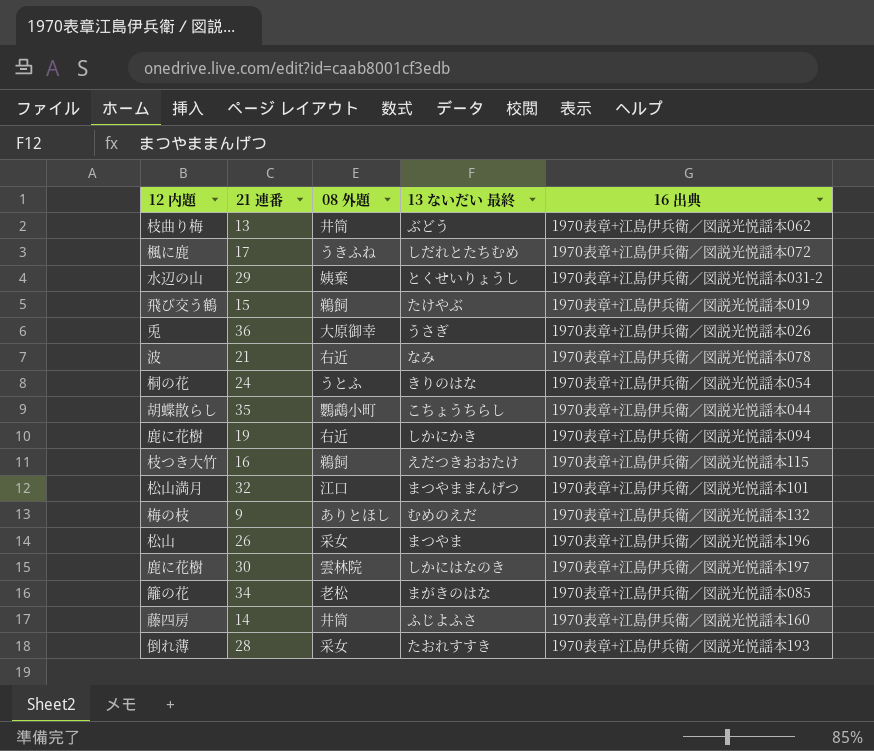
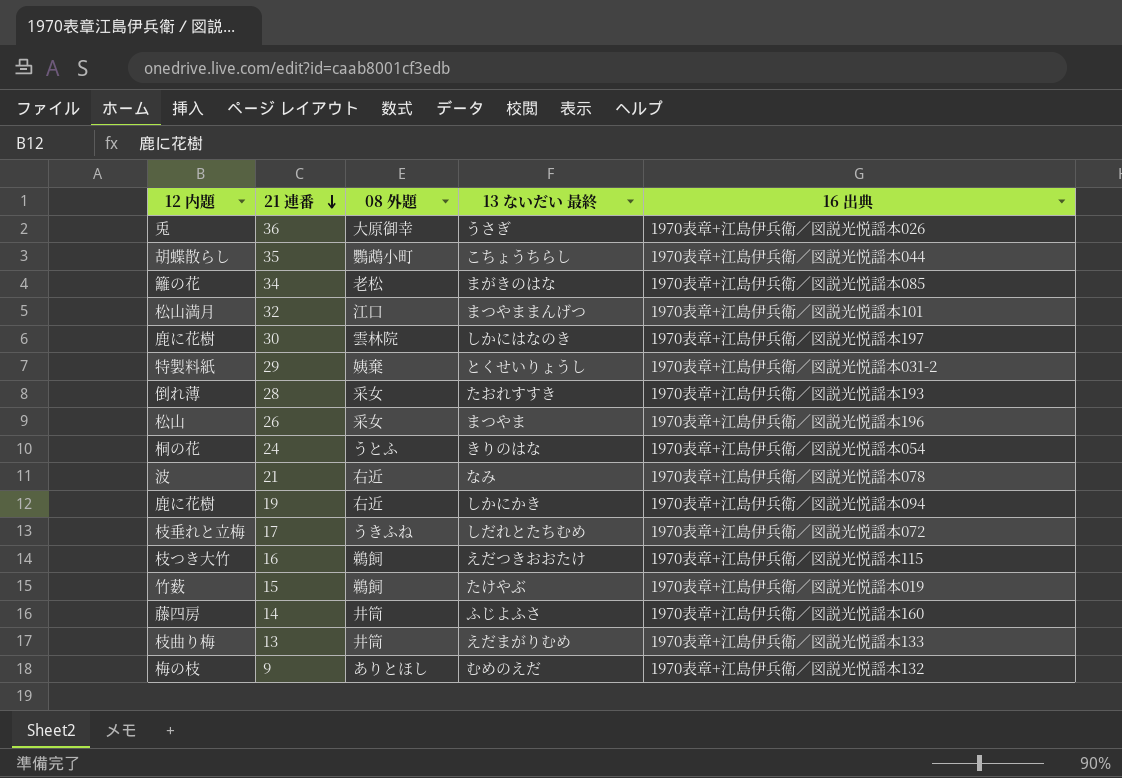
row order: none -> 21 連番 descending
29 | 12 内題: 水辺の山 -> 特製料紙
17 | 12 内題: 楓に鹿 -> 枝垂れと立梅
15 | 12 内題: 飛び交う鶴 -> 竹薮
13 | 13 ないだい 最終: ぶどう -> えだまがりむめ
13 | 16 出典: 1970表章+江島伊兵衛／図説光悦謡本062 -> 1970表章+江島伊兵衛／図説光悦謡本133

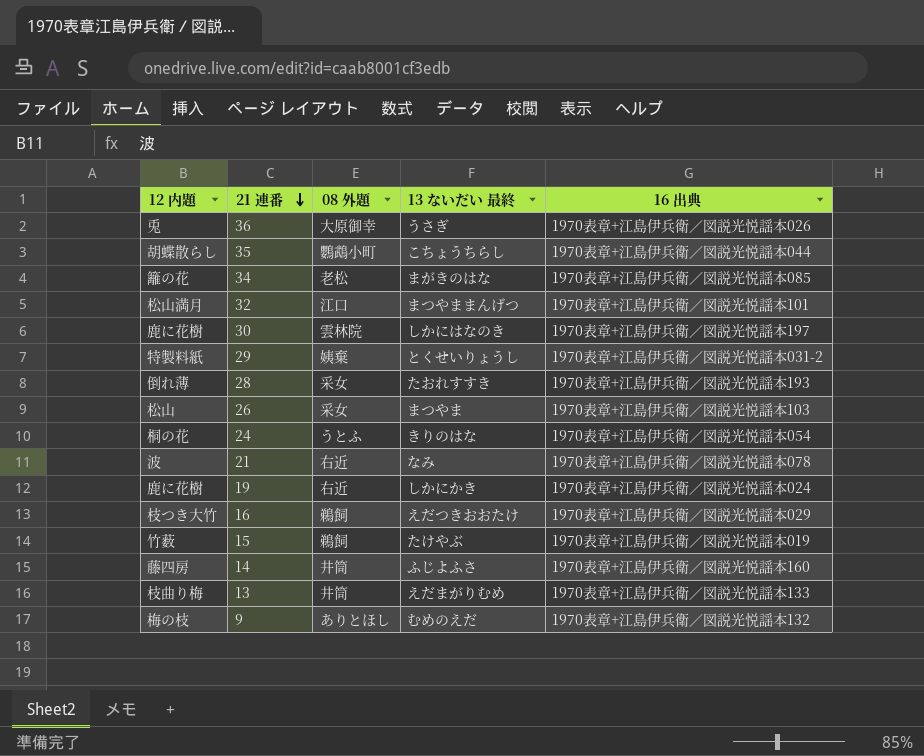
row 17: 枝垂れと立梅 | うきふね | しだれとたちむめ | 1970表章+江島伊兵衛／図説光悦謡本072 -> none
26 | 16 出典: 1970表章+江島伊兵衛／図説光悦謡本196 -> 1970表章+江島伊兵衛／図説光悦謡本103
19 | 16 出典: 1970表章+江島伊兵衛／図説光悦謡本094 -> 1970表章+江島伊兵衛／図説光悦謡本024
16 | 16 出典: 1970表章+江島伊兵衛／図説光悦謡本115 -> 1970表章+江島伊兵衛／図説光悦謡本029

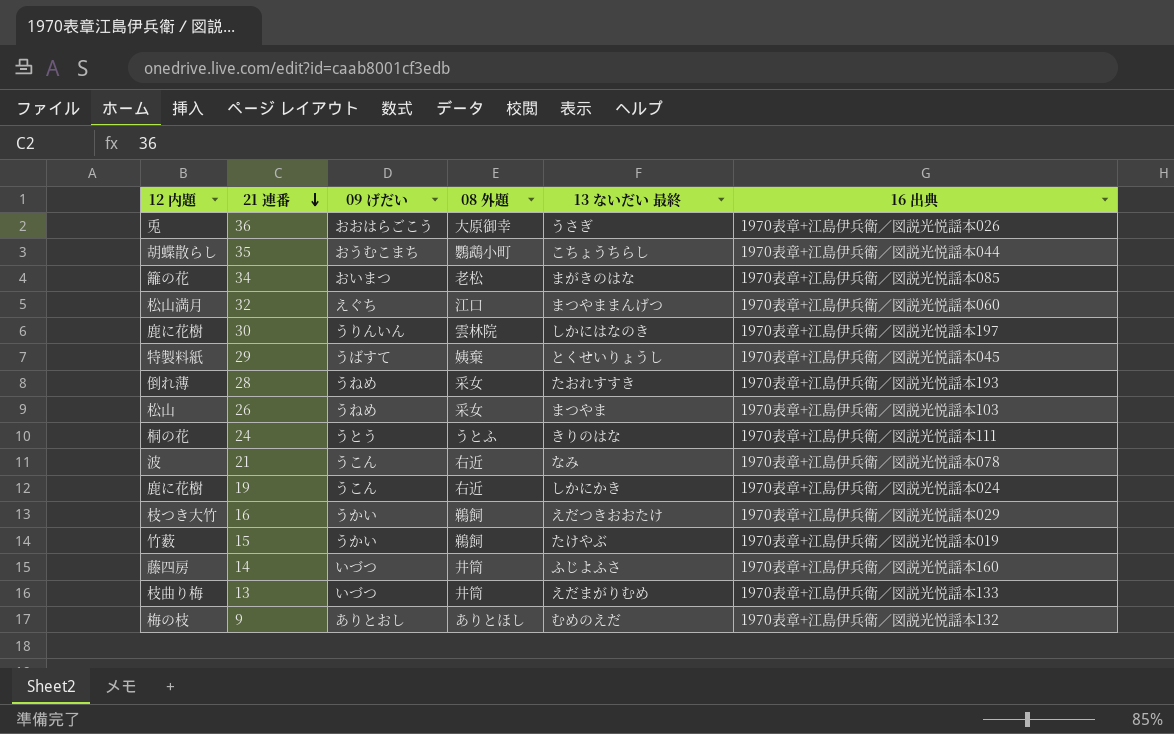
column 09 げだい | position: none -> 3
32 | 16 出典: 1970表章+江島伊兵衛／図説光悦謡本101 -> 1970表章+江島伊兵衛／図説光悦謡本060
29 | 16 出典: 1970表章+江島伊兵衛／図説光悦謡本031-2 -> 1970表章+江島伊兵衛／図説光悦謡本045
24 | 16 出典: 1970表章+江島伊兵衛／図説光悦謡本054 -> 1970表章+江島伊兵衛／図説光悦謡本111

